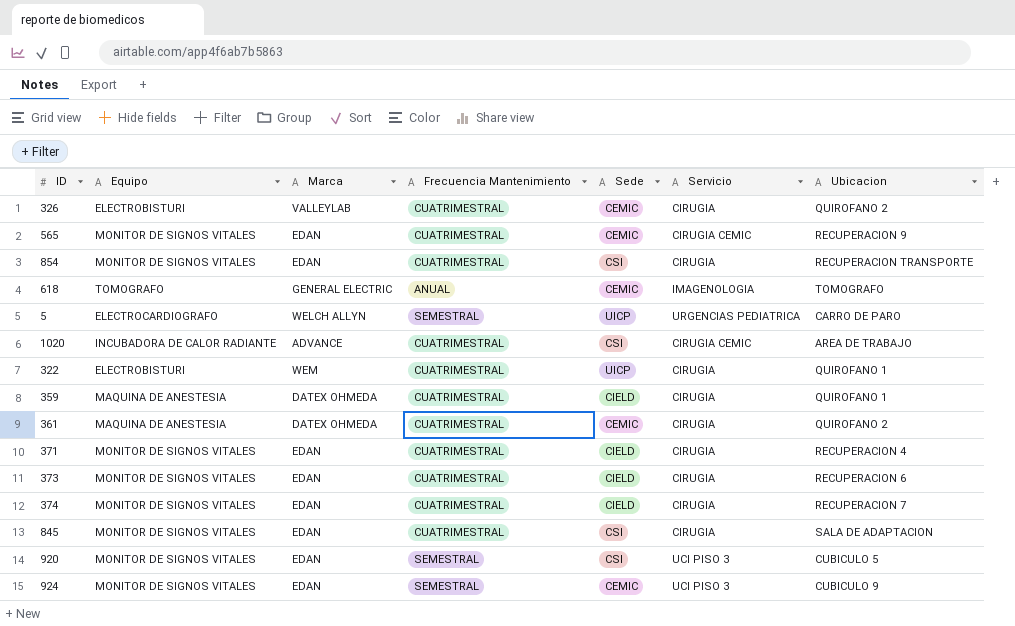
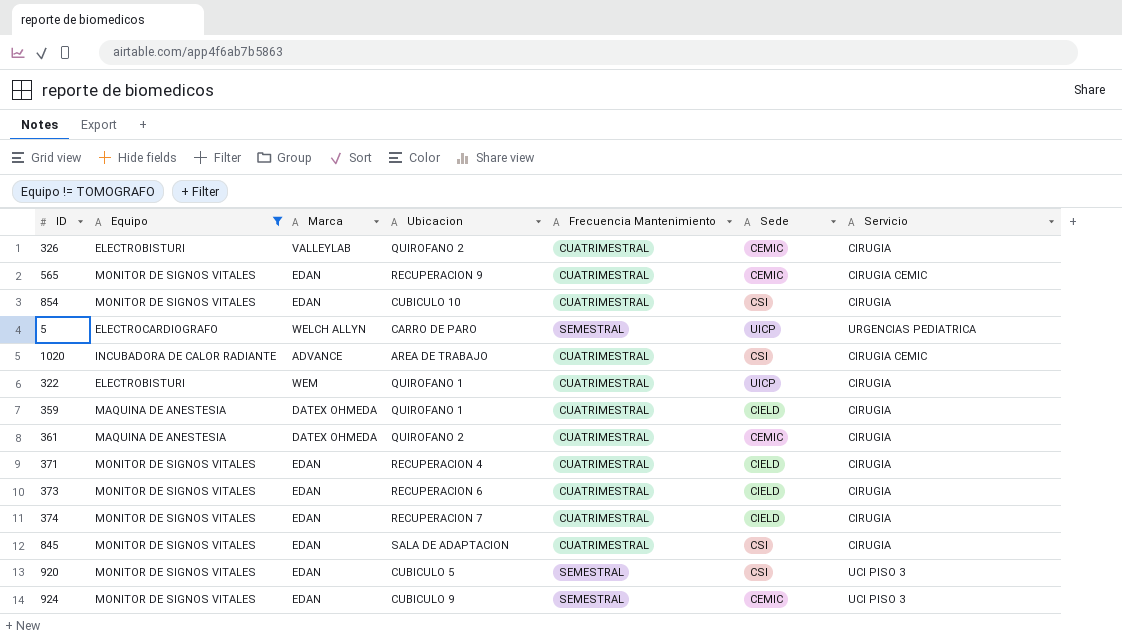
filter: none -> Equipo != TOMOGRAFO
column Ubicacion | position: 7 -> 4
854 | Ubicacion: RECUPERACION TRANSPORTE -> CUBICULO 10

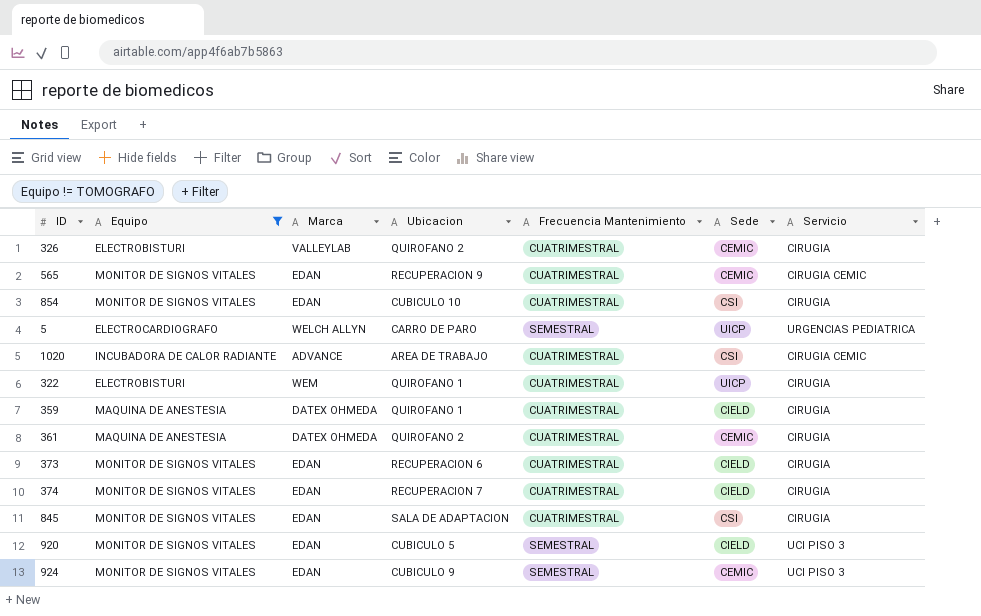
row 371: MONITOR DE SIGNOS VITALES | EDAN | RECUPERACION 4 | CUATRIMESTRAL | CIELD | CIRUGIA -> none
920 | Sede: CSI -> CIELD

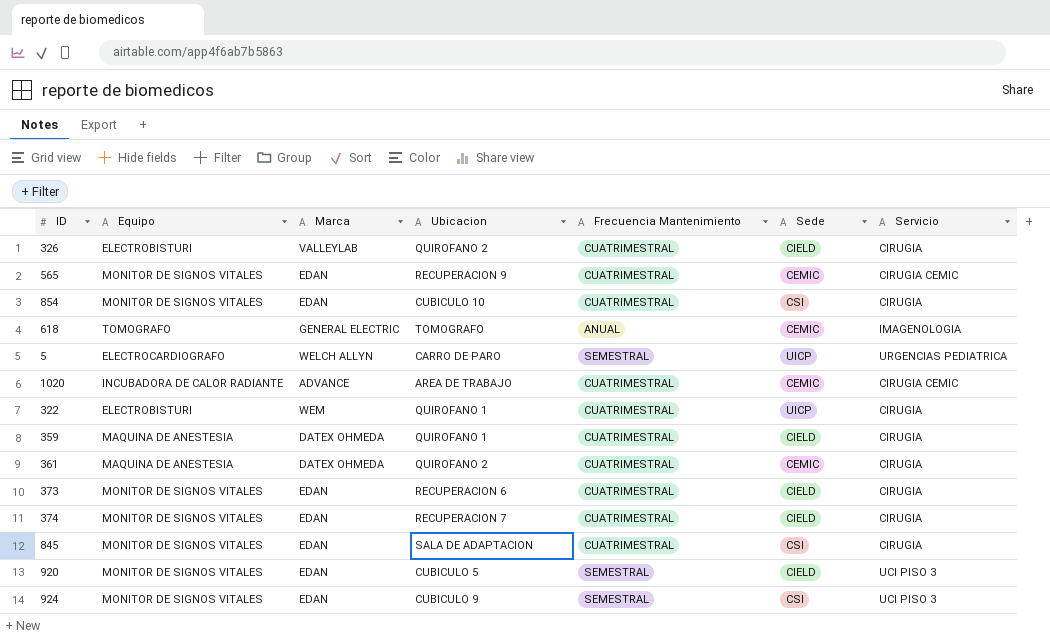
filter: Equipo != TOMOGRAFO -> none
326 | Sede: CEMIC -> CIELD
1020 | Sede: CSI -> CEMIC
924 | Sede: CEMIC -> CSI

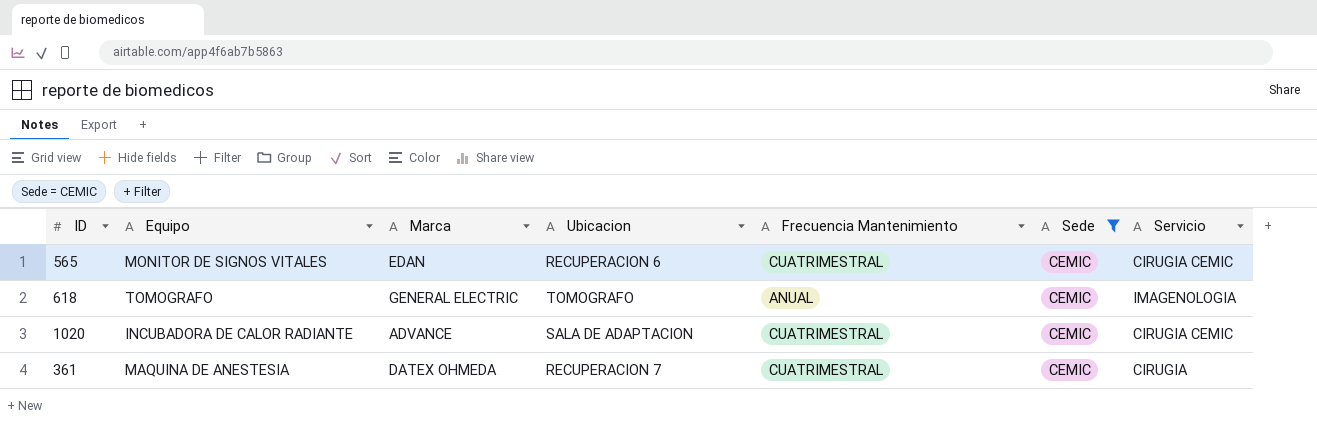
filter: none -> Sede = CEMIC
565 | Ubicacion: RECUPERACION 9 -> RECUPERACION 6
1020 | Ubicacion: AREA DE TRABAJO -> SALA DE ADAPTACION
361 | Ubicacion: QUIROFANO 2 -> RECUPERACION 7

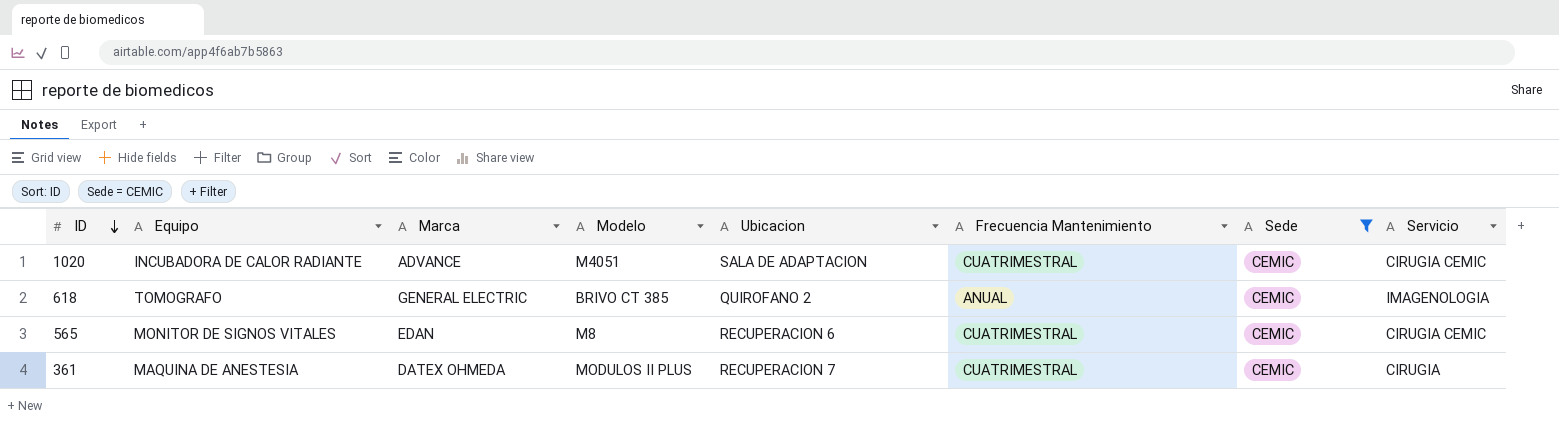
row order: none -> ID descending
column Modelo | position: none -> 4
618 | Ubicacion: TOMOGRAFO -> QUIROFANO 2

